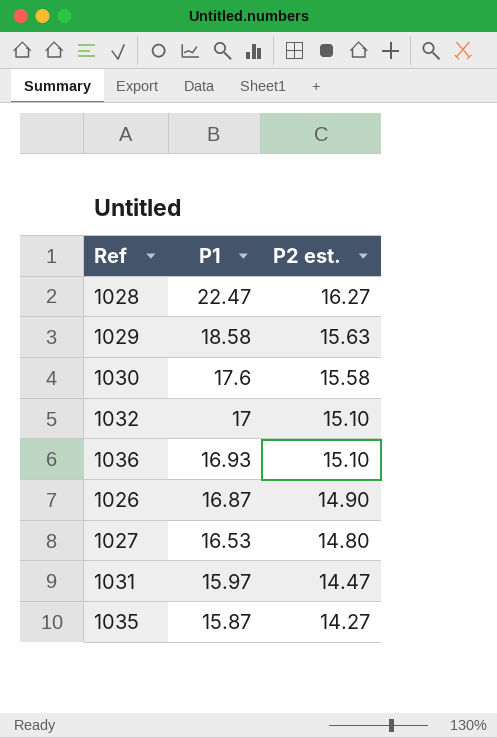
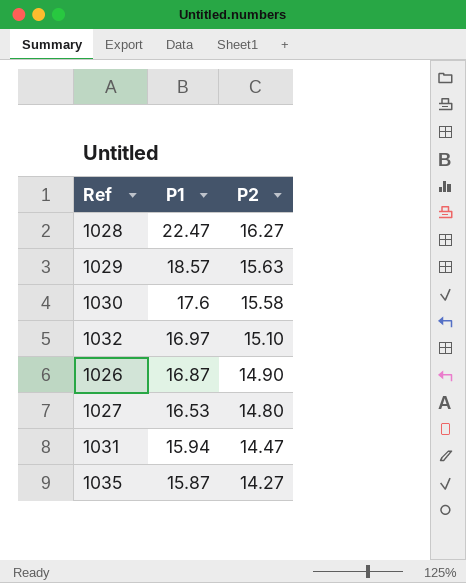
column name: P2 est. -> P2
row 1036: 16.93 | 15.10 -> none
1029 | P1: 18.58 -> 18.57
1032 | P1: 17 -> 16.97
1031 | P1: 15.97 -> 15.94

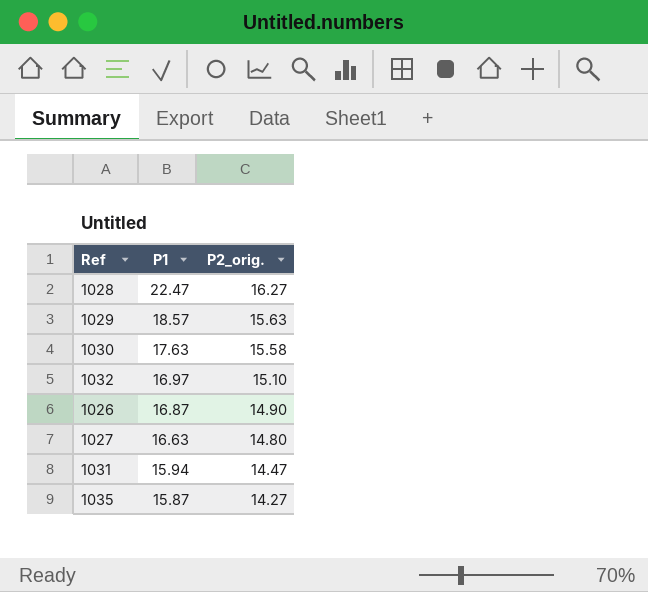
column name: P2 -> P2_orig.
1030 | P1: 17.6 -> 17.63
1027 | P1: 16.53 -> 16.63

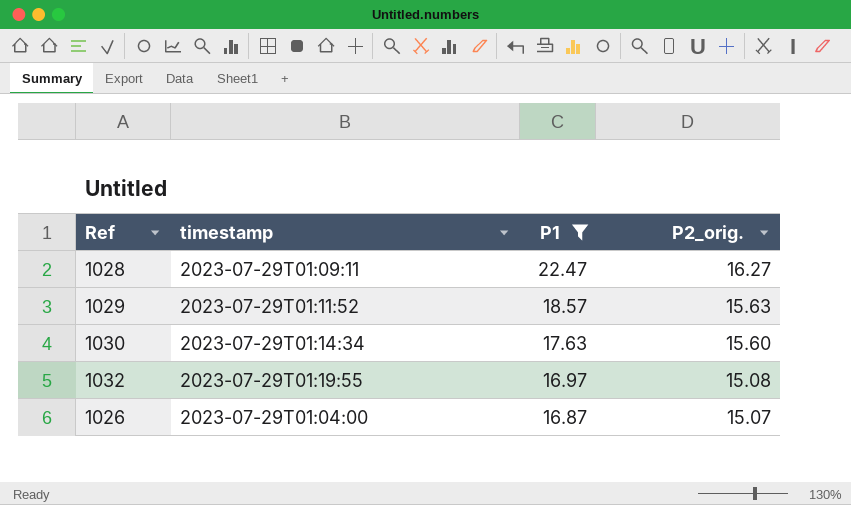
filter: none -> P1 >= 16.87
column timestamp | position: none -> 2
1030 | P2_orig.: 15.58 -> 15.60
1032 | P2_orig.: 15.10 -> 15.08
1026 | P2_orig.: 14.90 -> 15.07

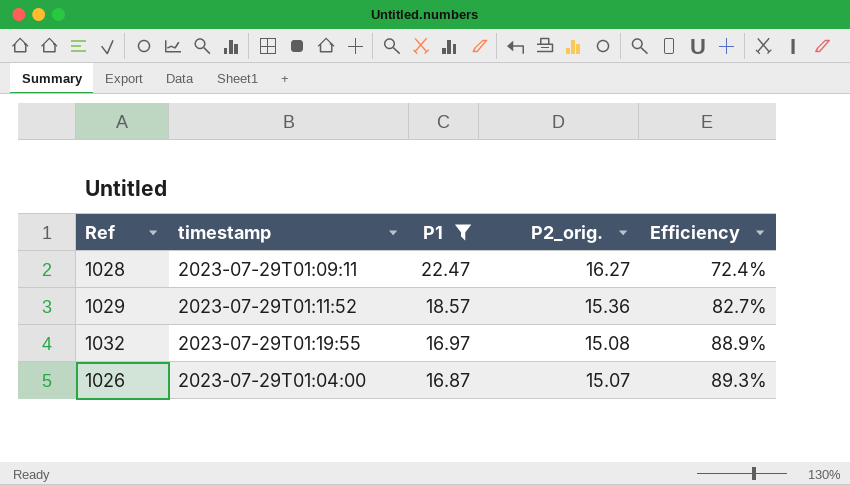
column Efficiency | formula: none -> [P2_orig.] / [P1]
row 1030: 2023-07-29T01:14:34 | 17.63 | 15.60 -> none
1029 | P2_orig.: 15.63 -> 15.36

